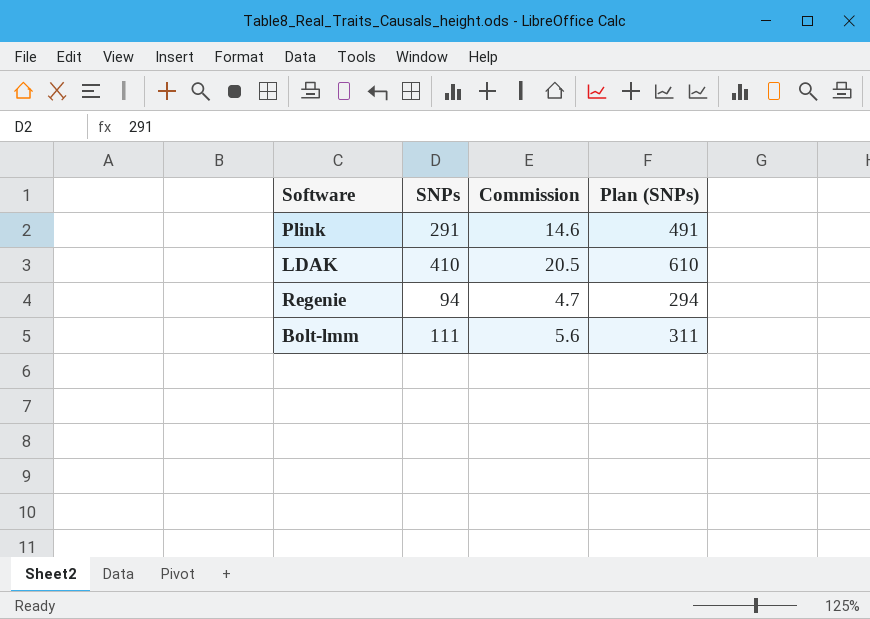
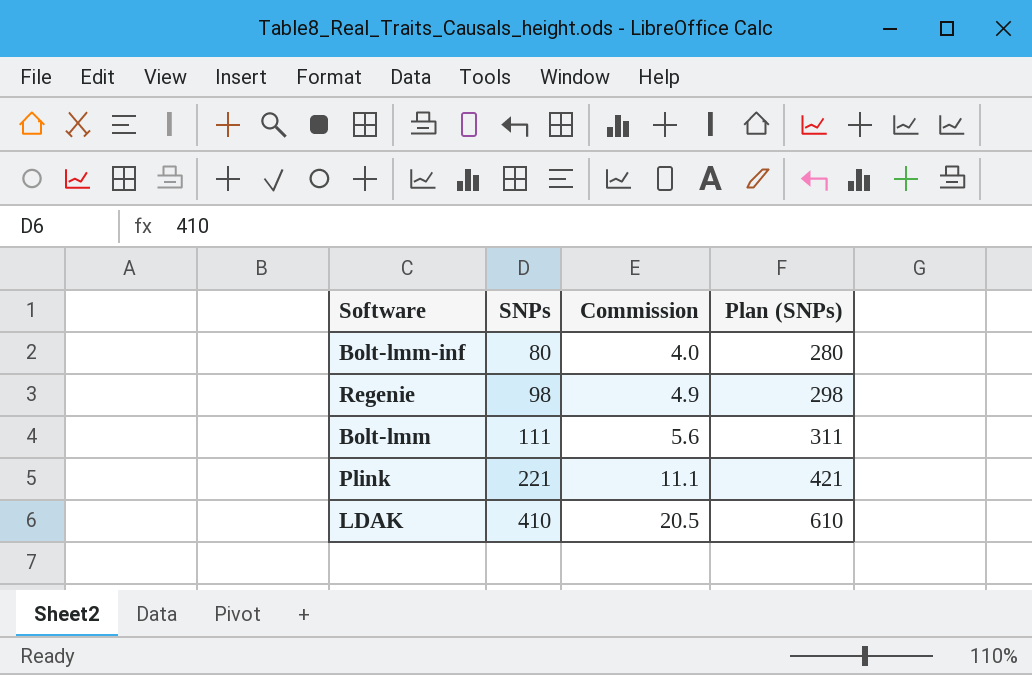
row order: none -> SNPs ascending
row Bolt-lmm-inf: none -> 80 | 4.0 | 280
Regenie | SNPs: 94 -> 98
Regenie | Commission: 4.7 -> 4.9
Regenie | Plan (SNPs): 294 -> 298
Plink | SNPs: 291 -> 221
Plink | Commission: 14.6 -> 11.1
Plink | Plan (SNPs): 491 -> 421

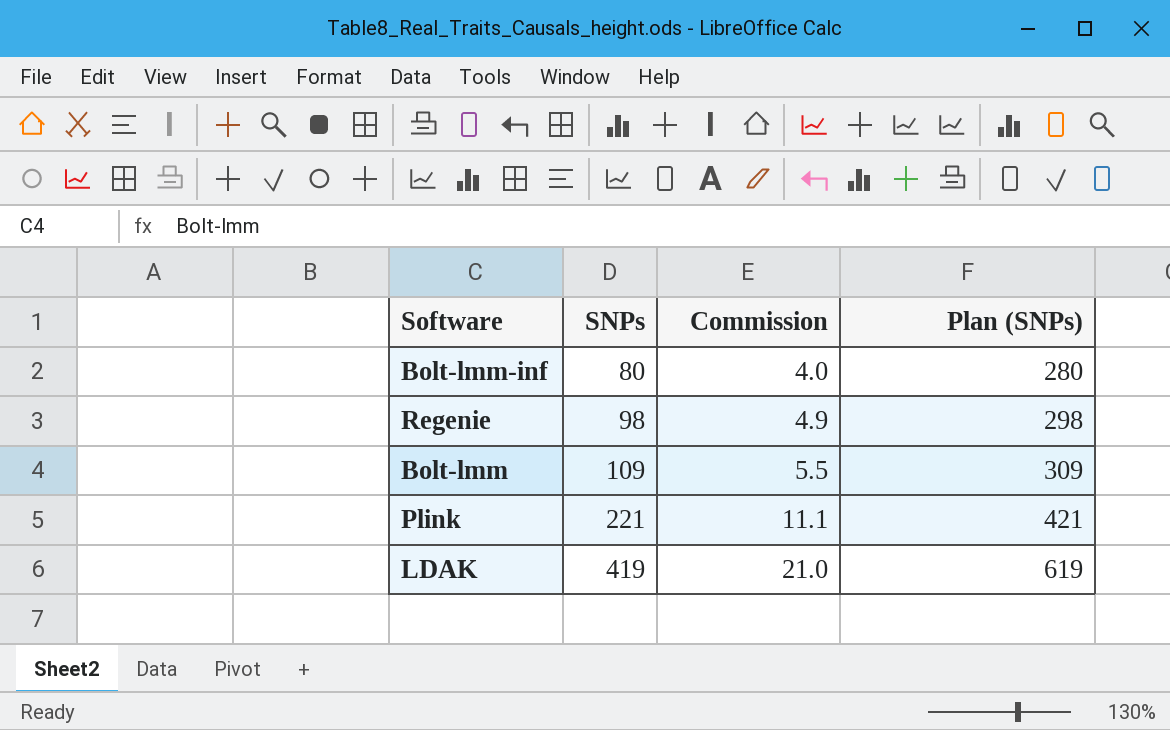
Bolt-lmm | SNPs: 111 -> 109
Bolt-lmm | Commission: 5.6 -> 5.5
Bolt-lmm | Plan (SNPs): 311 -> 309
LDAK | SNPs: 410 -> 419
LDAK | Commission: 20.5 -> 21.0
LDAK | Plan (SNPs): 610 -> 619

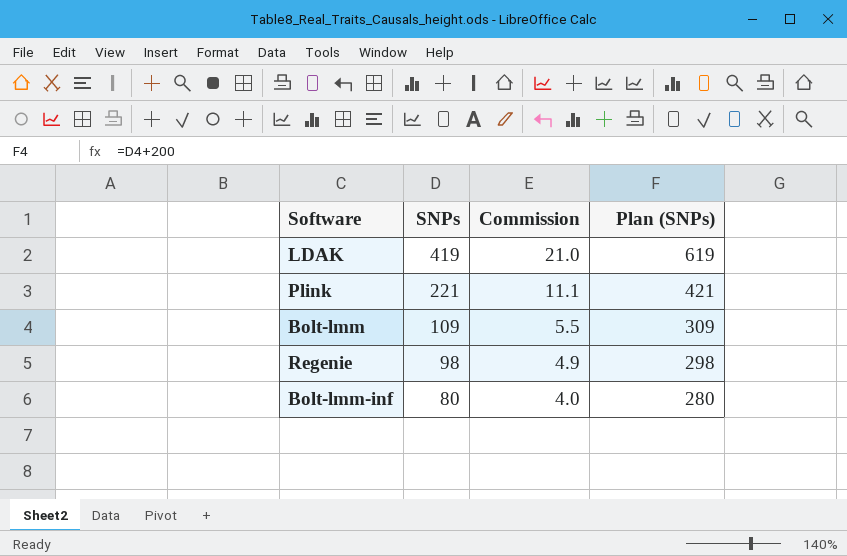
row order: SNPs ascending -> SNPs descending

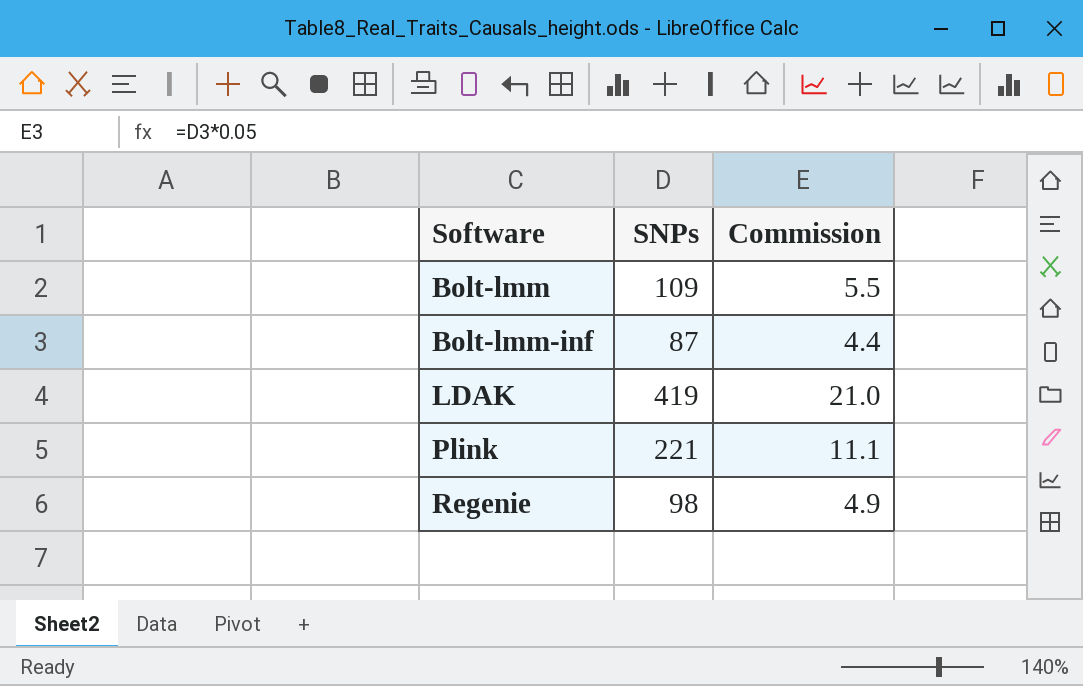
row order: SNPs descending -> Software ascending
column Plan (SNPs) | formula: [SNPs] + 200 -> none
Bolt-lmm-inf | SNPs: 80 -> 87
Bolt-lmm-inf | Commission: 4.0 -> 4.4

